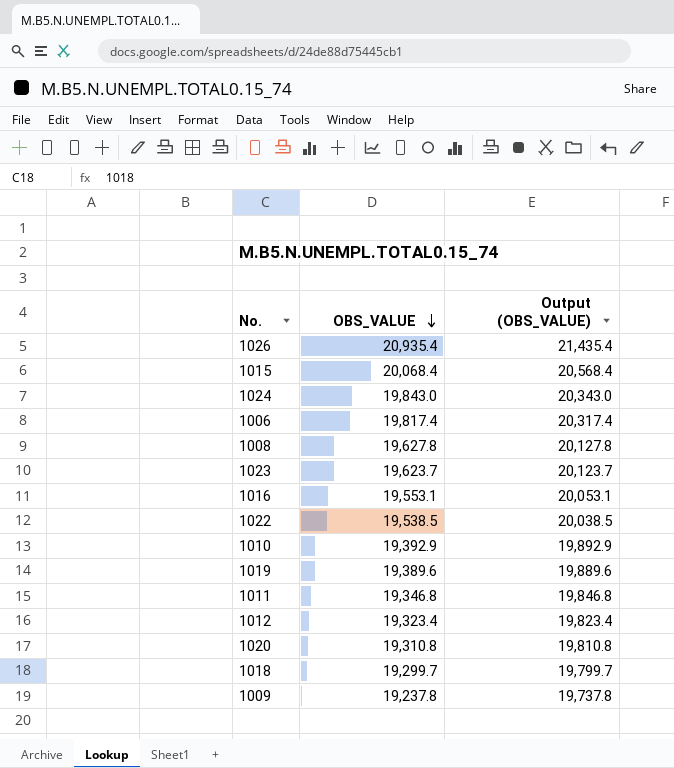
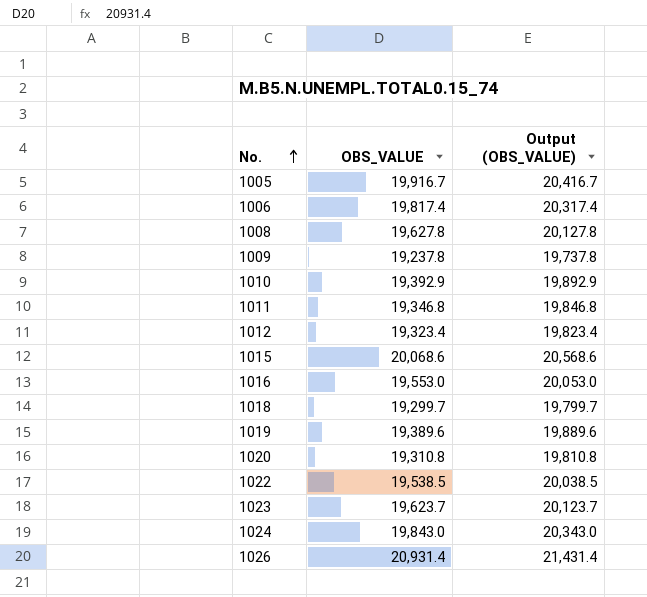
row order: OBS_VALUE descending -> No. ascending
row 1005: none -> 19,916.7 | 20,416.7
1015 | OBS_VALUE: 20,068.4 -> 20,068.6
1015 | Output (OBS_VALUE): 20,568.4 -> 20,568.6
1016 | OBS_VALUE: 19,553.1 -> 19,553.0
1016 | Output (OBS_VALUE): 20,053.1 -> 20,053.0
1026 | OBS_VALUE: 20,935.4 -> 20,931.4
1026 | Output (OBS_VALUE): 21,435.4 -> 21,431.4

